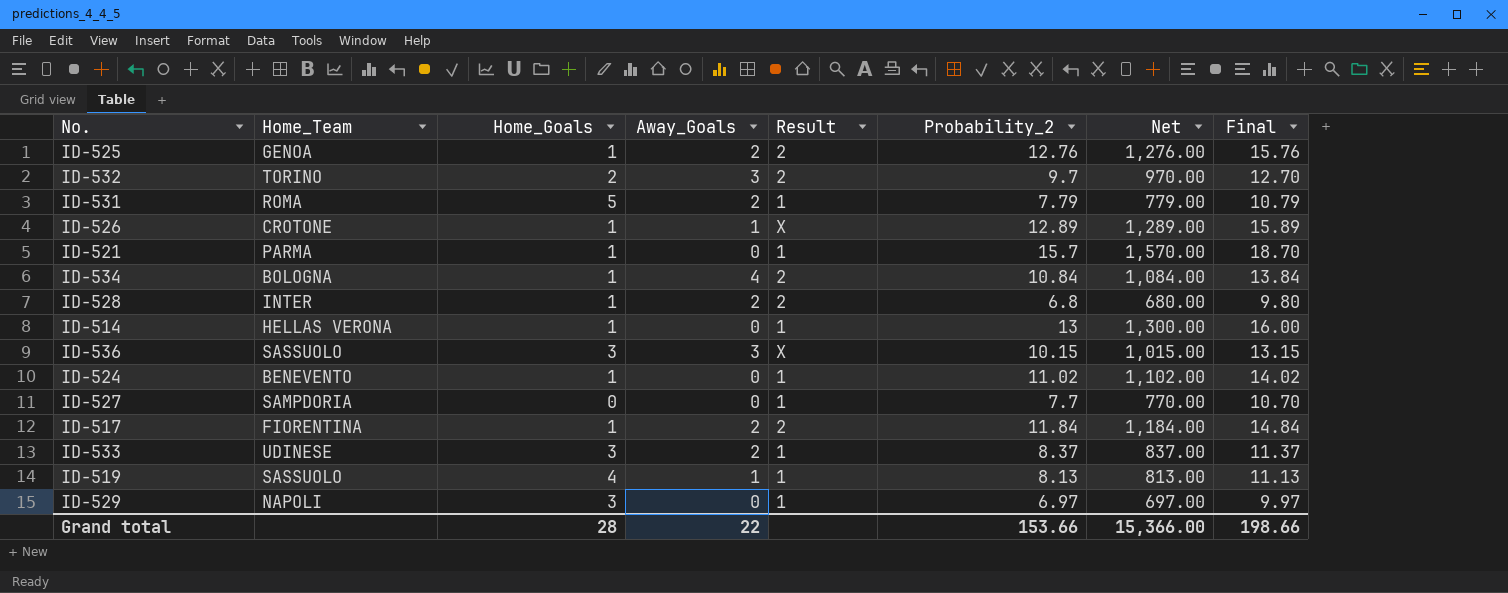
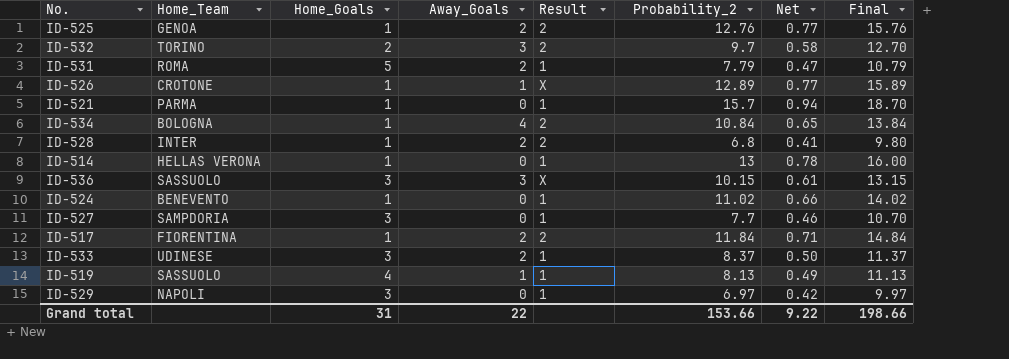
column Net | formula: [Probability_2] * 100 -> [Probability_2] * 0.06
ID-527 | Home_Goals: 0 -> 3
Grand total | Home_Goals: 28 -> 31
Grand total | Net: 15,366.00 -> 9.22

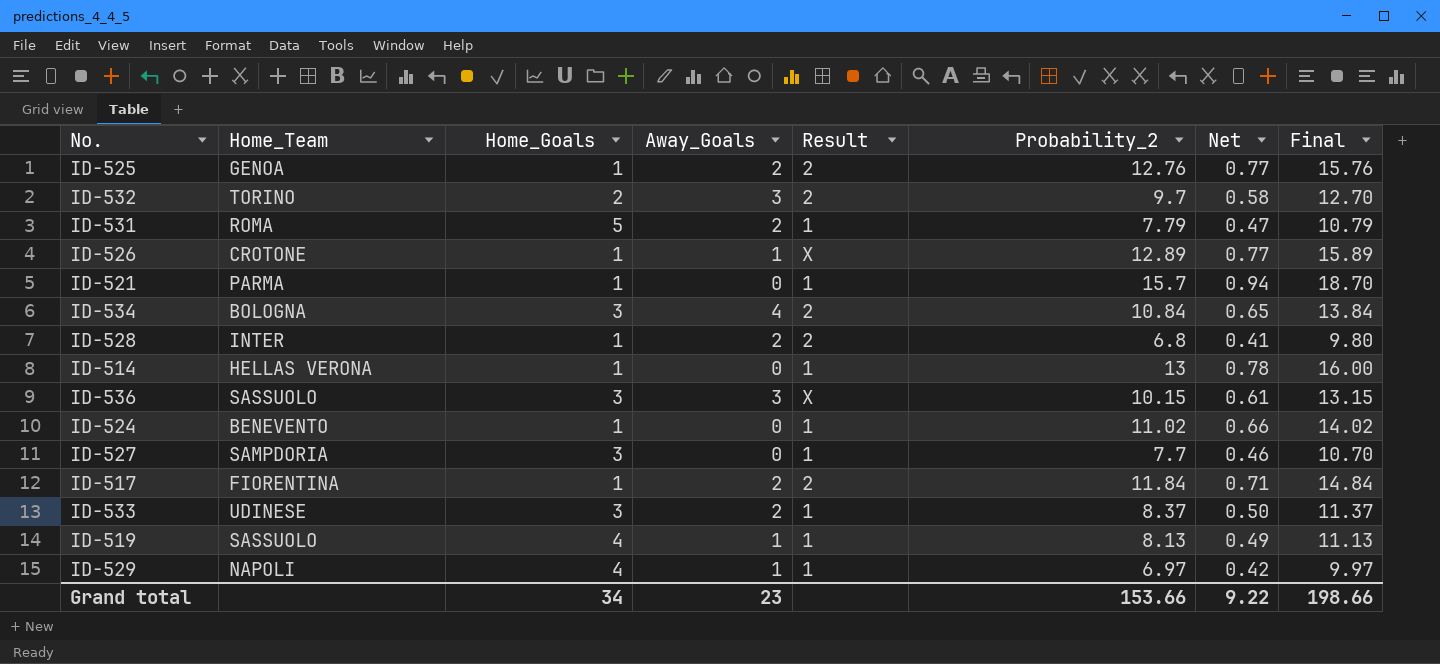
ID-534 | Home_Goals: 1 -> 3
ID-529 | Home_Goals: 3 -> 4
ID-529 | Away_Goals: 0 -> 1
Grand total | Home_Goals: 31 -> 34
Grand total | Away_Goals: 22 -> 23

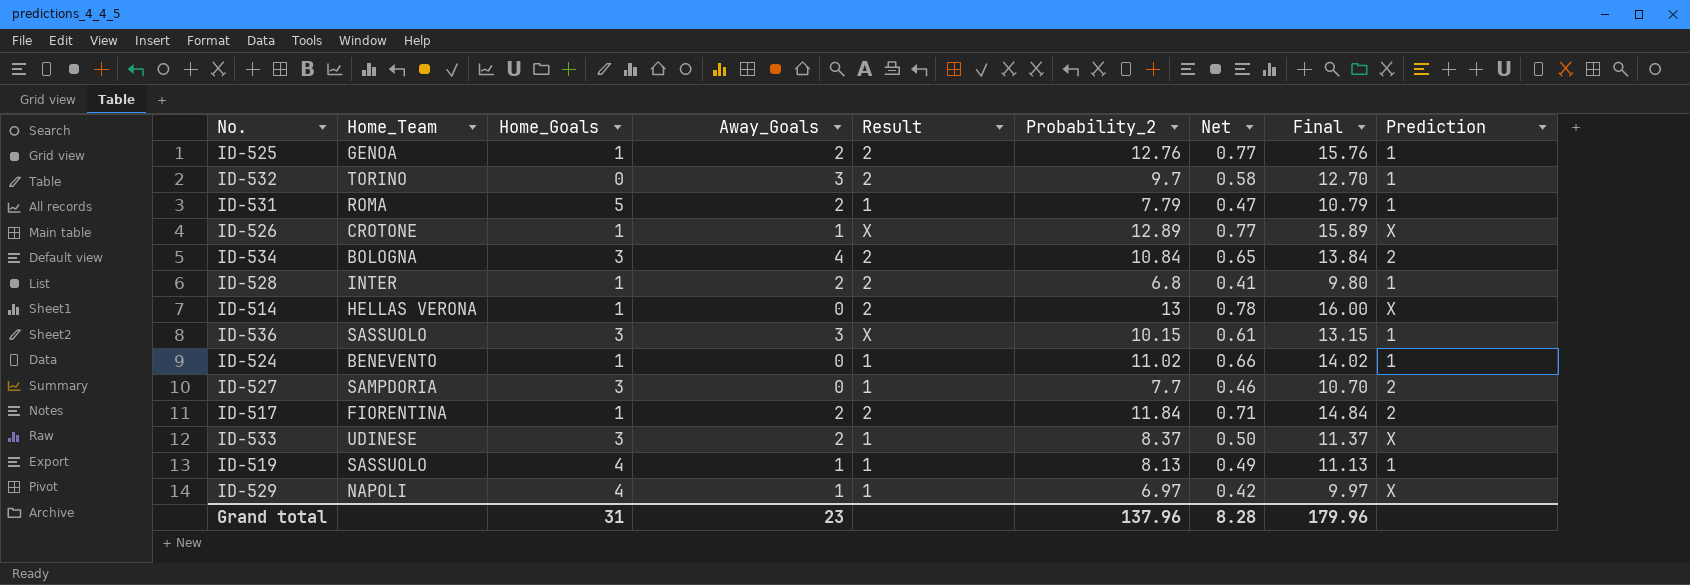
column Prediction | position: none -> 9
row ID-521: PARMA | 1 | 0 | 1 | 15.7 | 0.94 | 18.70 -> none
ID-532 | Home_Goals: 2 -> 0
ID-514 | Result: 1 -> 2
Grand total | Home_Goals: 34 -> 31
Grand total | Probability_2: 153.66 -> 137.96
Grand total | Net: 9.22 -> 8.28
Grand total | Final: 198.66 -> 179.96

